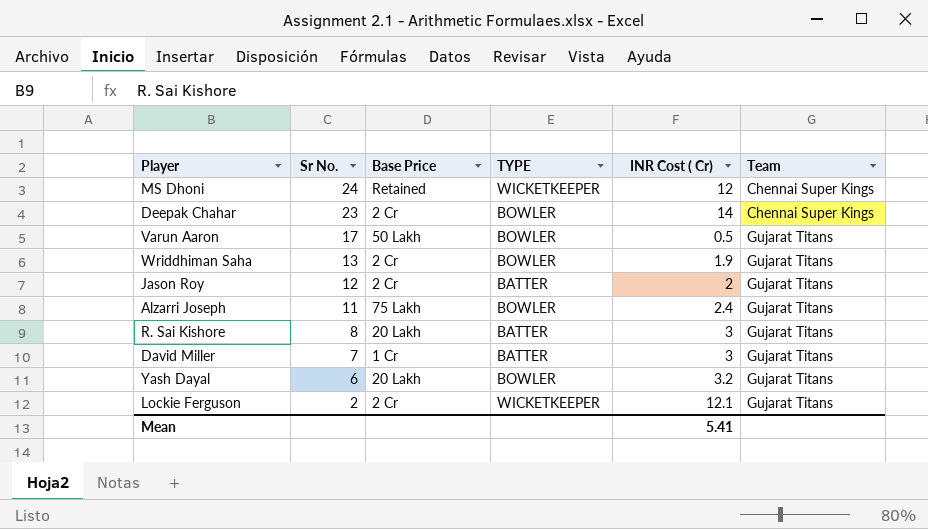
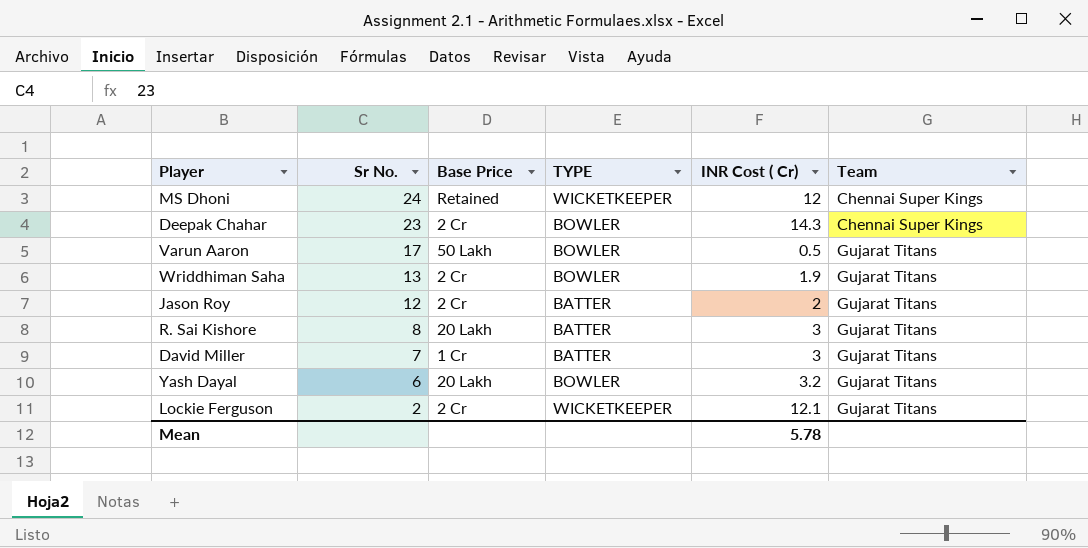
row Alzarri Joseph: 11 | 75 Lakh | BOWLER | 2.4 | Gujarat Titans -> none
Deepak Chahar | INR Cost ( Cr): 14 -> 14.3
Mean | INR Cost ( Cr): 5.41 -> 5.78

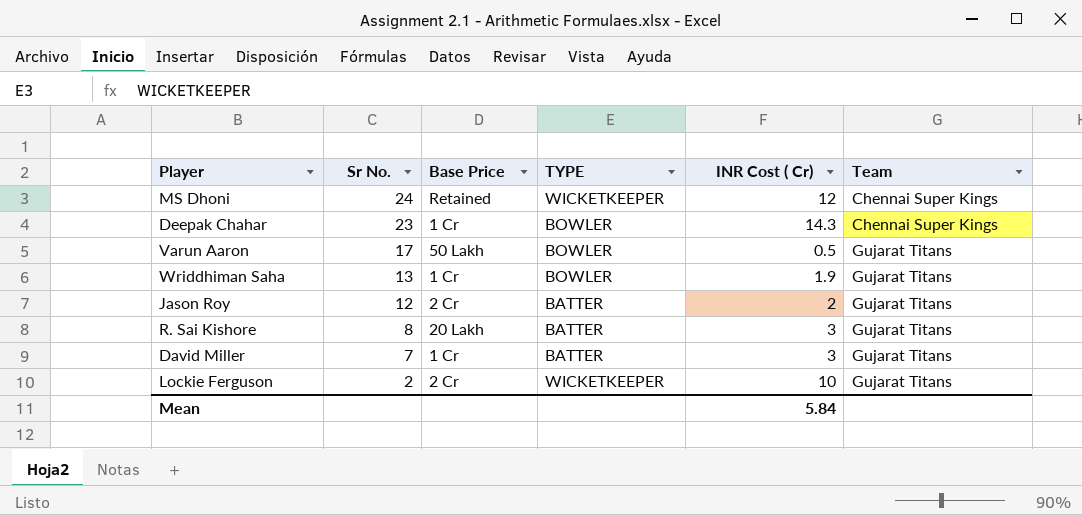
row Yash Dayal: 6 | 20 Lakh | BOWLER | 3.2 | Gujarat Titans -> none
Deepak Chahar | Base Price: 2 Cr -> 1 Cr
Wriddhiman Saha | Base Price: 2 Cr -> 1 Cr
Lockie Ferguson | INR Cost ( Cr): 12.1 -> 10
Mean | INR Cost ( Cr): 5.78 -> 5.84

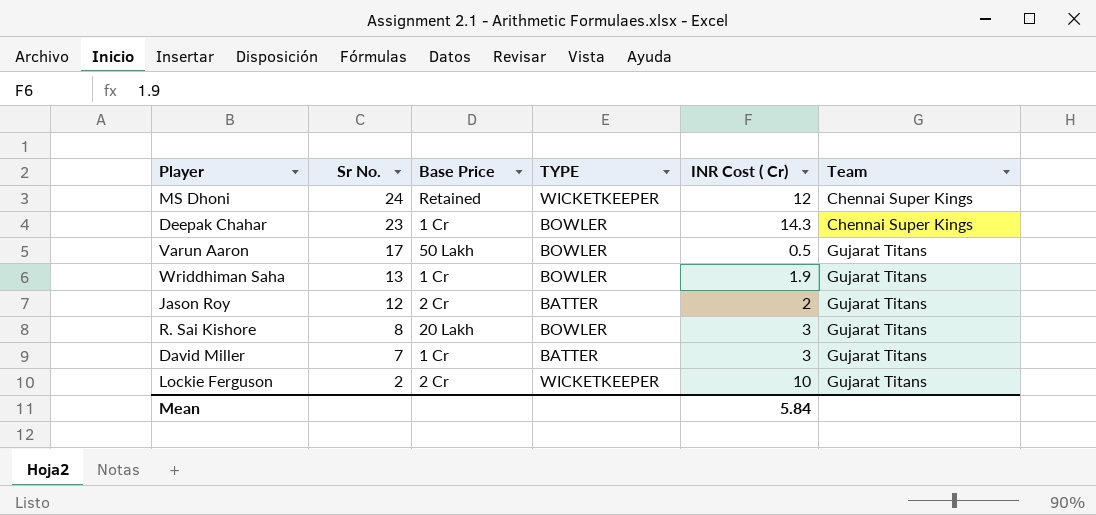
R. Sai Kishore | TYPE: BATTER -> BOWLER

